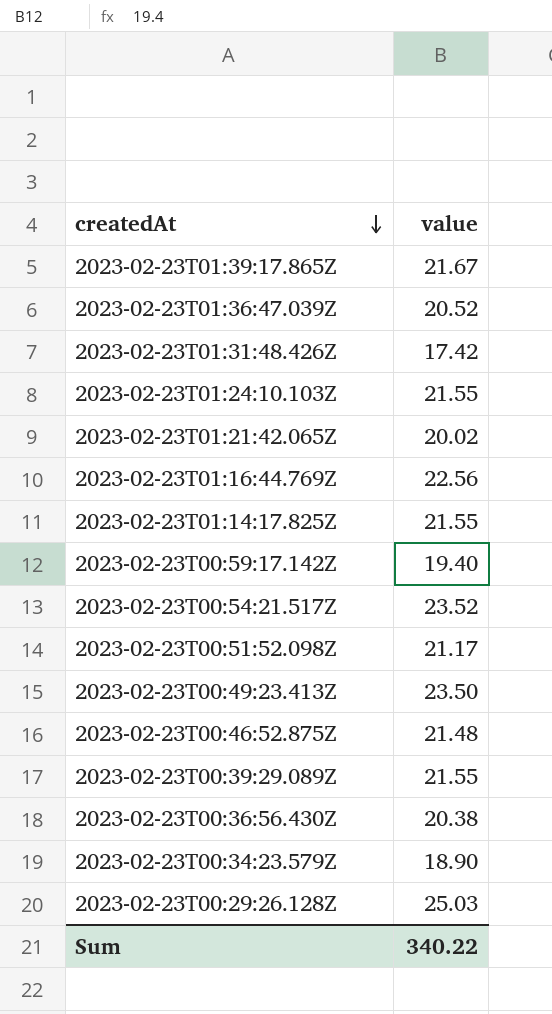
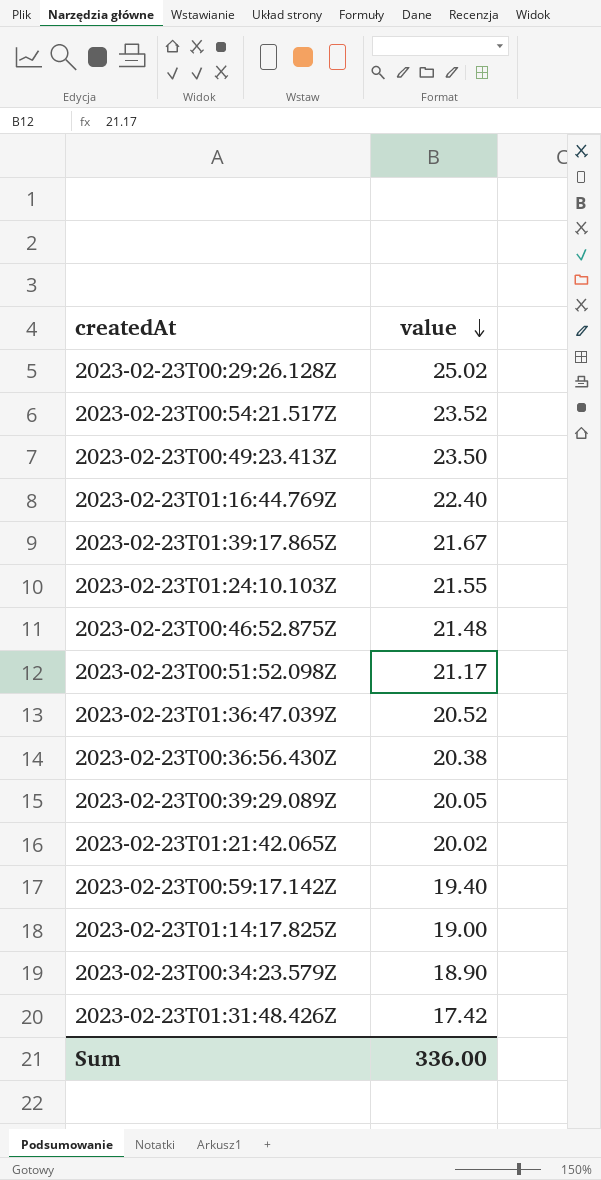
row order: createdAt descending -> value descending
2023-02-23T00:29:26.128Z | value: 25.03 -> 25.02
2023-02-23T01:16:44.769Z | value: 22.56 -> 22.40
2023-02-23T00:39:29.089Z | value: 21.55 -> 20.05
2023-02-23T01:14:17.825Z | value: 21.55 -> 19.00
Sum | value: 340.22 -> 336.00

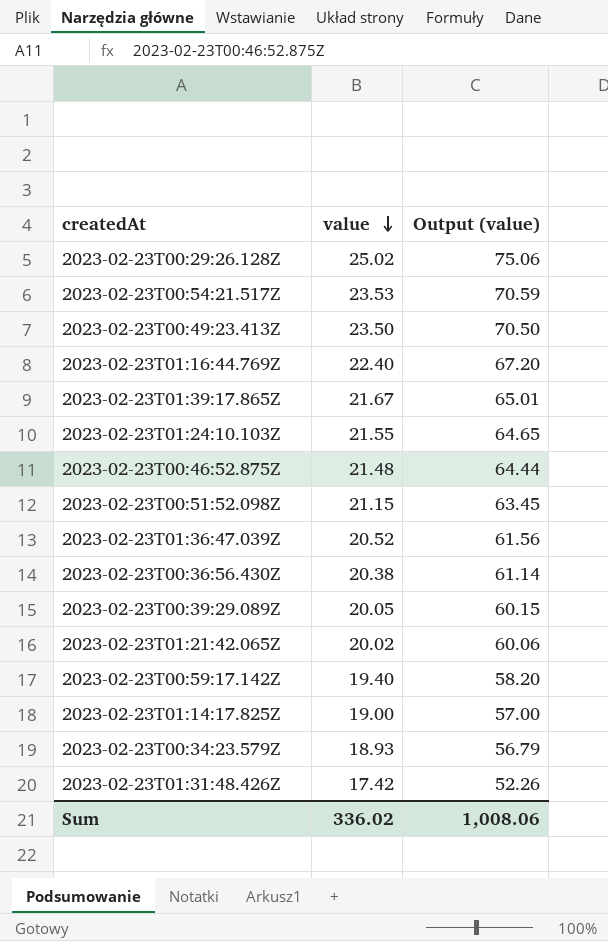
column Output (value) | formula: none -> [value] * 3
2023-02-23T00:54:21.517Z | value: 23.52 -> 23.53
2023-02-23T00:51:52.098Z | value: 21.17 -> 21.15
2023-02-23T00:34:23.579Z | value: 18.90 -> 18.93
Sum | value: 336.00 -> 336.02

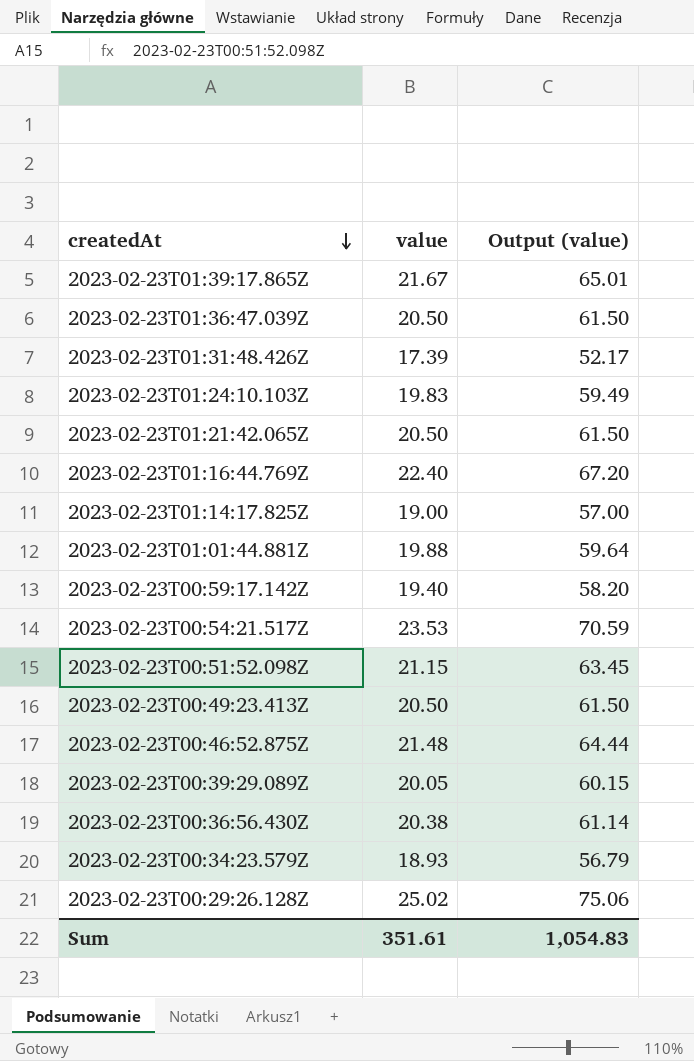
row order: value descending -> createdAt descending
2023-02-23T01:36:47.039Z | value: 20.52 -> 20.50
2023-02-23T01:36:47.039Z | Output (value): 61.56 -> 61.50
2023-02-23T01:31:48.426Z | value: 17.42 -> 17.39
2023-02-23T01:31:48.426Z | Output (value): 52.26 -> 52.17
2023-02-23T01:24:10.103Z | value: 21.55 -> 19.83
2023-02-23T01:24:10.103Z | Output (value): 64.65 -> 59.49
2023-02-23T01:21:42.065Z | value: 20.02 -> 20.50
2023-02-23T01:21:42.065Z | Output (value): 60.06 -> 61.50
row 2023-02-23T01:01:44.881Z: none -> 19.88 | 59.64
2023-02-23T00:49:23.413Z | value: 23.50 -> 20.50
2023-02-23T00:49:23.413Z | Output (value): 70.50 -> 61.50
Sum | value: 336.02 -> 351.61
Sum | Output (value): 1,008.06 -> 1,054.83

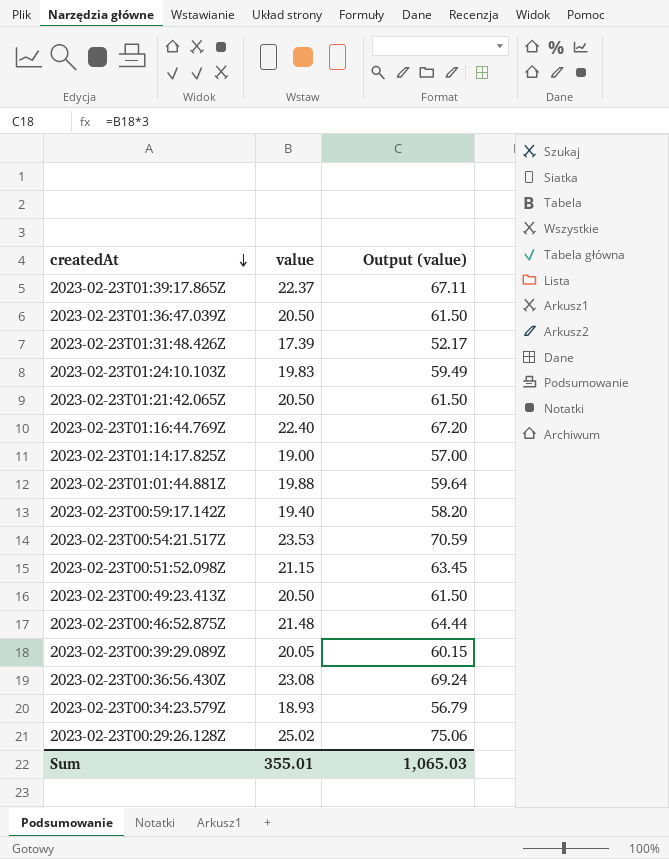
2023-02-23T01:39:17.865Z | value: 21.67 -> 22.37
2023-02-23T01:39:17.865Z | Output (value): 65.01 -> 67.11
2023-02-23T00:36:56.430Z | value: 20.38 -> 23.08
2023-02-23T00:36:56.430Z | Output (value): 61.14 -> 69.24
Sum | value: 351.61 -> 355.01
Sum | Output (value): 1,054.83 -> 1,065.03

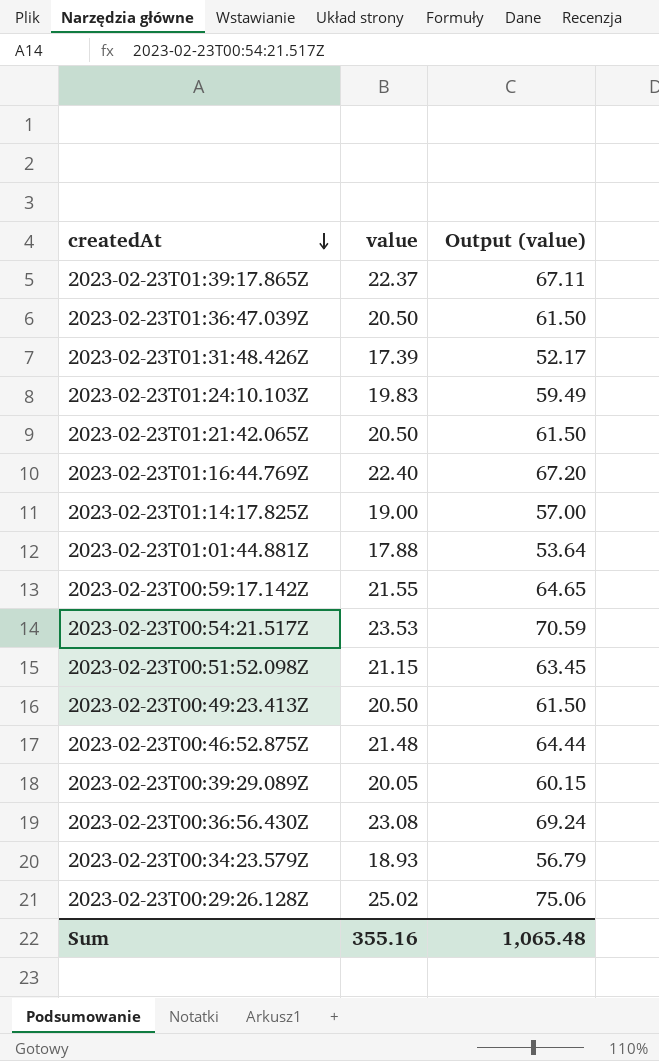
2023-02-23T01:01:44.881Z | value: 19.88 -> 17.88
2023-02-23T01:01:44.881Z | Output (value): 59.64 -> 53.64
2023-02-23T00:59:17.142Z | value: 19.40 -> 21.55
2023-02-23T00:59:17.142Z | Output (value): 58.20 -> 64.65
Sum | value: 355.01 -> 355.16
Sum | Output (value): 1,065.03 -> 1,065.48

